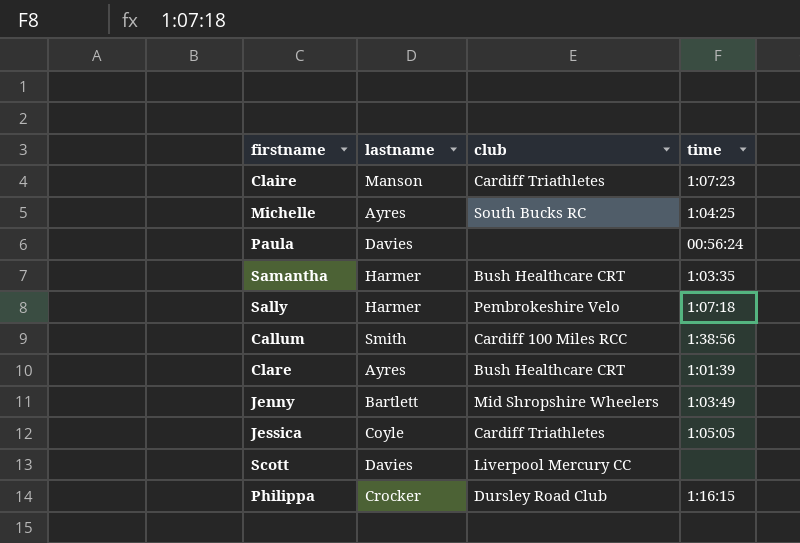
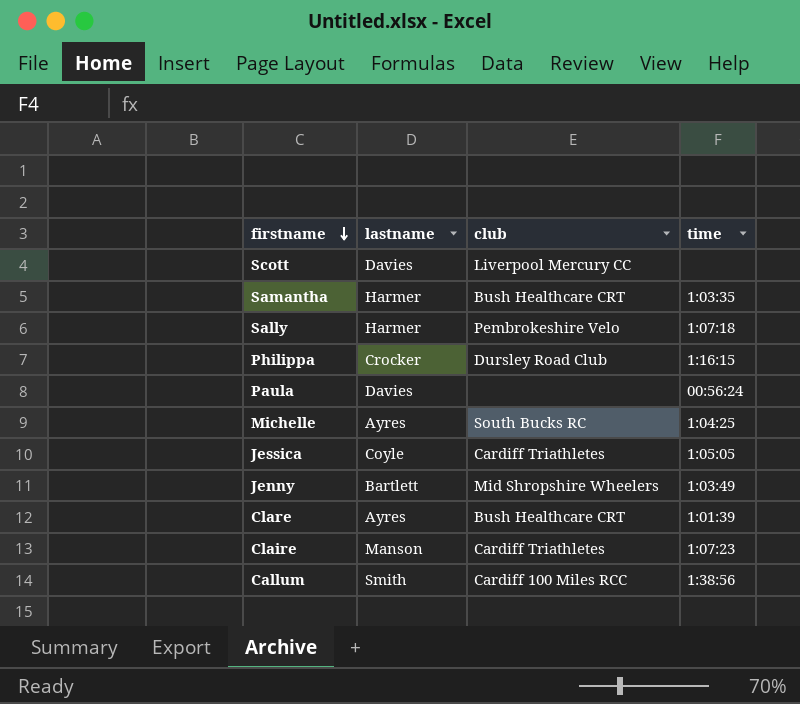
row order: none -> firstname descending

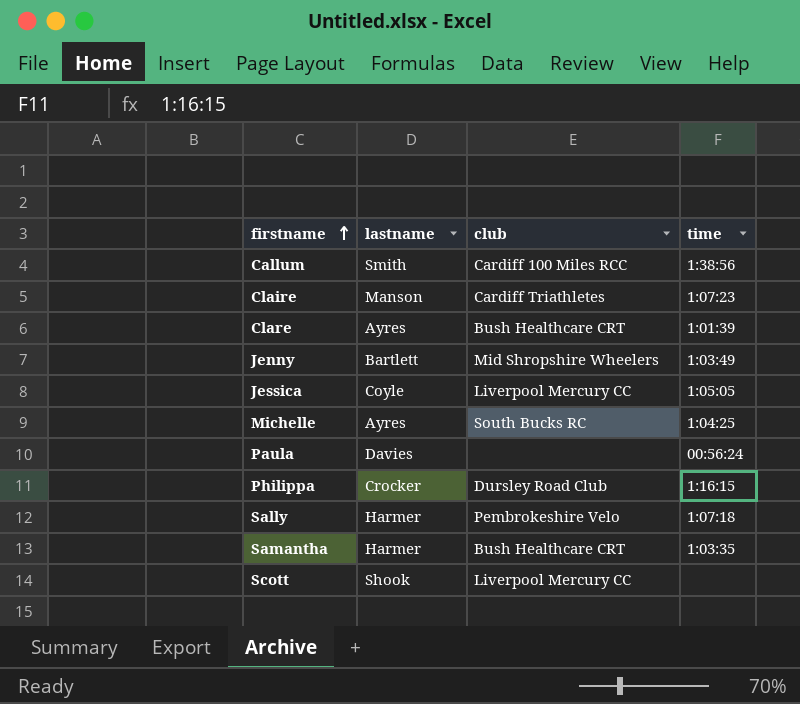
row order: firstname descending -> firstname ascending
Jessica | club: Cardiff Triathletes -> Liverpool Mercury CC
Scott | lastname: Davies -> Shook

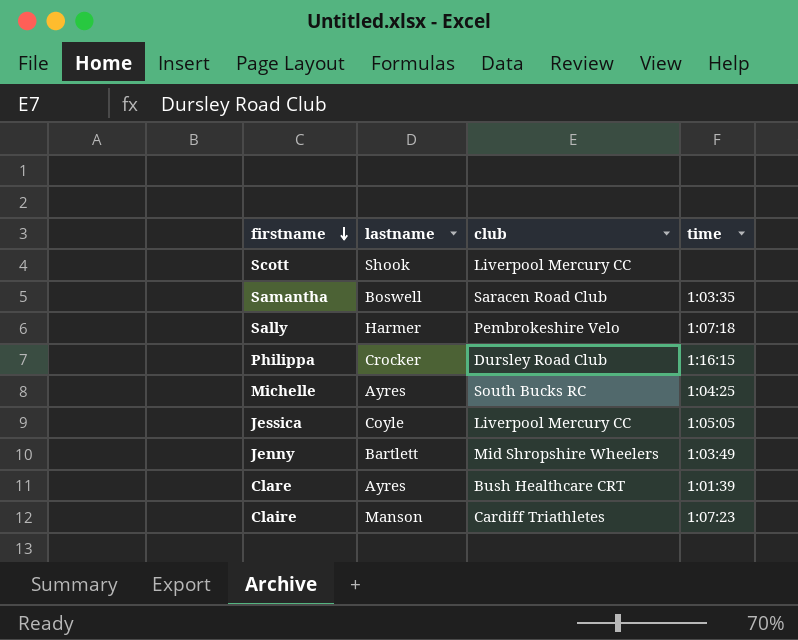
row order: firstname ascending -> firstname descending
row Callum: Smith | Cardiff 100 Miles RCC | 1:38:56 -> none
row Paula: Davies | none | 00:56:24 -> none
Samantha | lastname: Harmer -> Boswell
Samantha | club: Bush Healthcare CRT -> Saracen Road Club

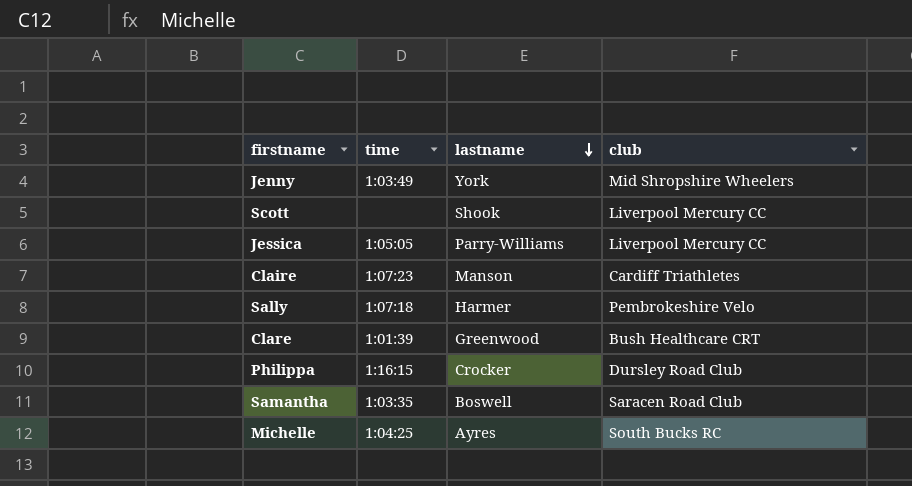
row order: firstname descending -> lastname descending
column time | position: 4 -> 2
Jenny | lastname: Bartlett -> York
Jessica | lastname: Coyle -> Parry-Williams
Clare | lastname: Ayres -> Greenwood

